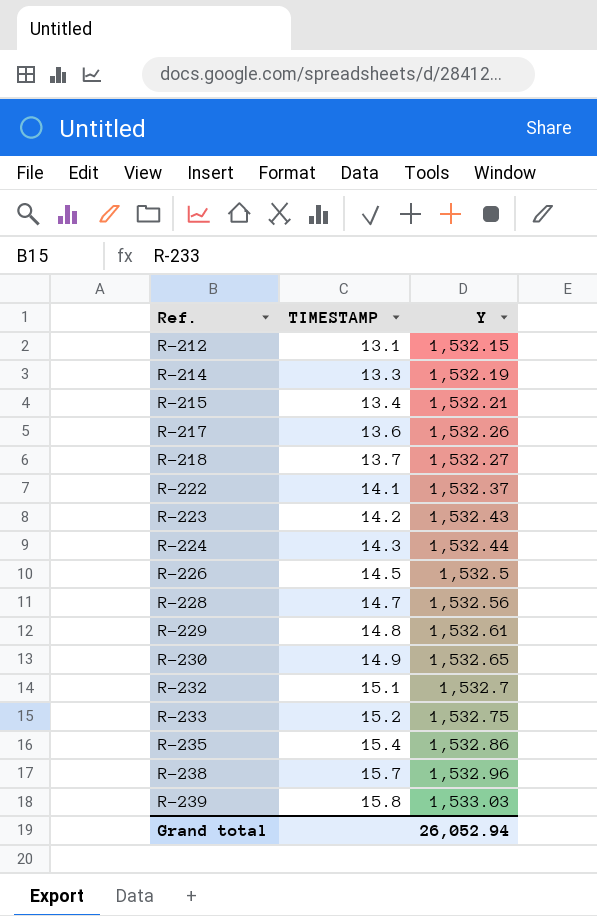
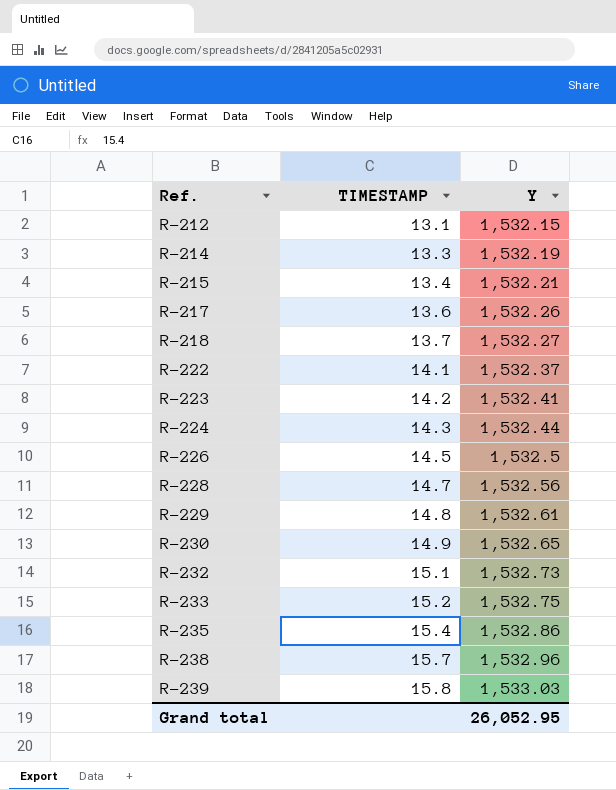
R-223 | Y: 1,532.43 -> 1,532.41
R-232 | Y: 1,532.7 -> 1,532.73
Grand total | Y: 26,052.94 -> 26,052.95

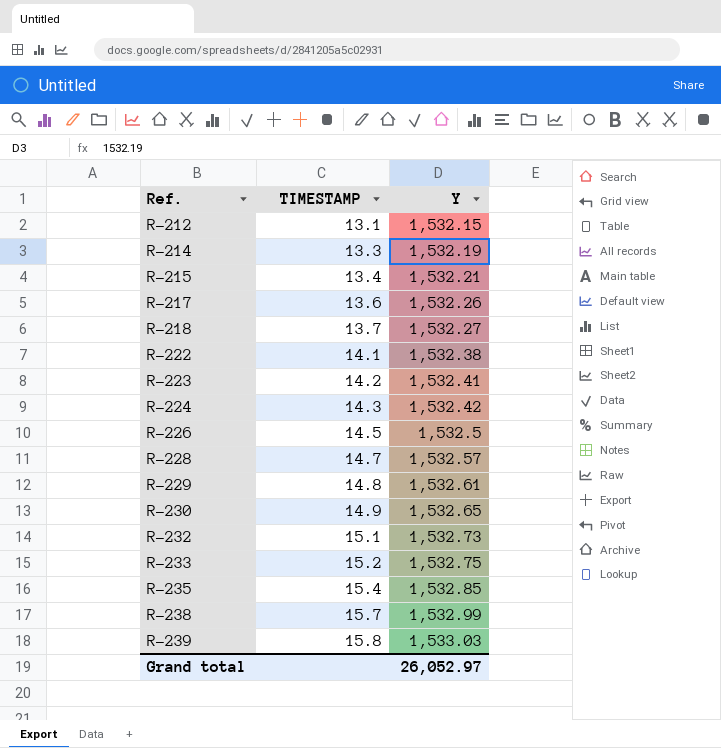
R-222 | Y: 1,532.37 -> 1,532.38
R-224 | Y: 1,532.44 -> 1,532.42
R-228 | Y: 1,532.56 -> 1,532.57
R-235 | Y: 1,532.86 -> 1,532.85
R-238 | Y: 1,532.96 -> 1,532.99
Grand total | Y: 26,052.95 -> 26,052.97

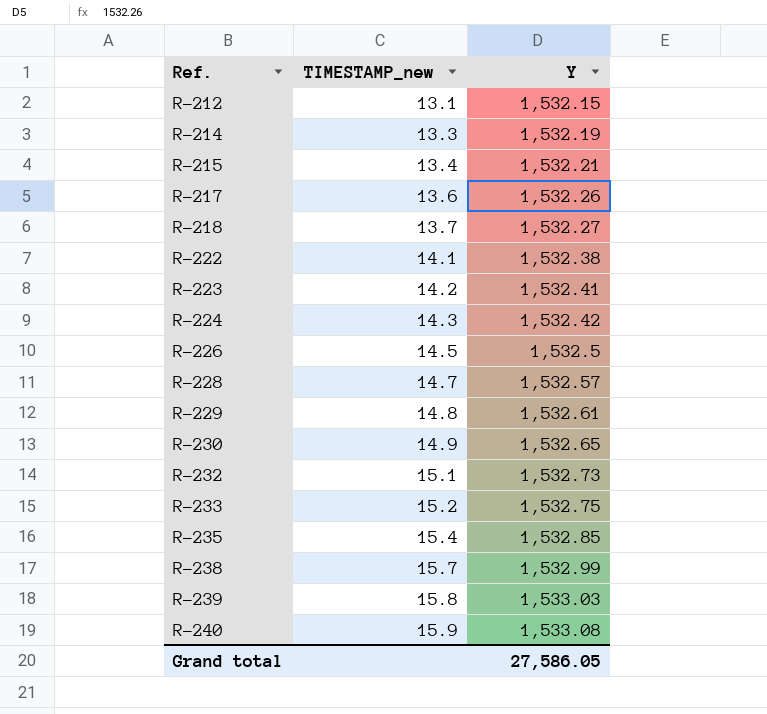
column name: TIMESTAMP -> TIMESTAMP_new
row R-240: none -> 15.9 | 1,533.08
Grand total | Y: 26,052.97 -> 27,586.05

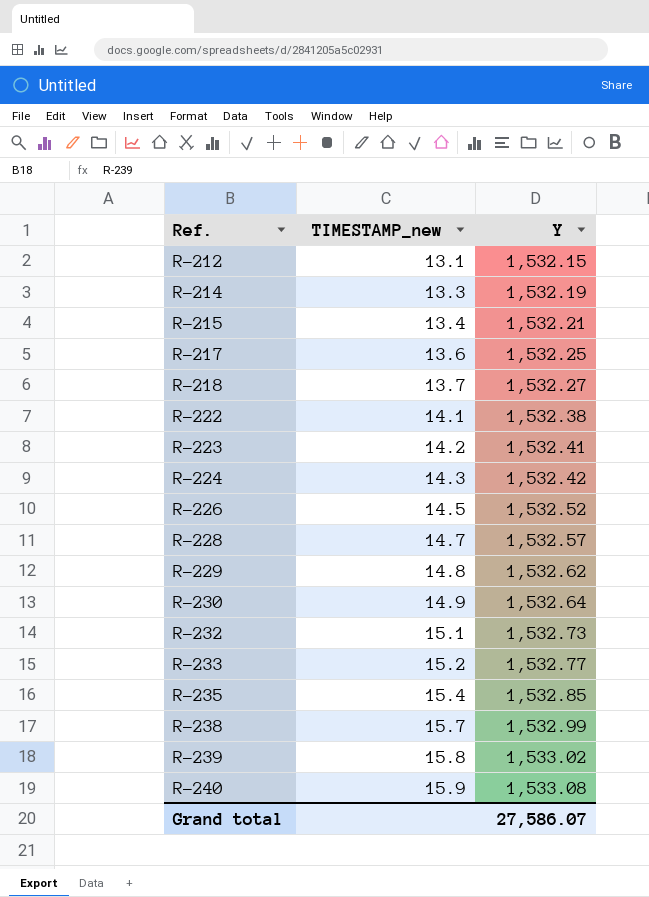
R-217 | Y: 1,532.26 -> 1,532.25
R-226 | Y: 1,532.5 -> 1,532.52
R-229 | Y: 1,532.61 -> 1,532.62
R-230 | Y: 1,532.65 -> 1,532.64
R-233 | Y: 1,532.75 -> 1,532.77
R-239 | Y: 1,533.03 -> 1,533.02
Grand total | Y: 27,586.05 -> 27,586.07

